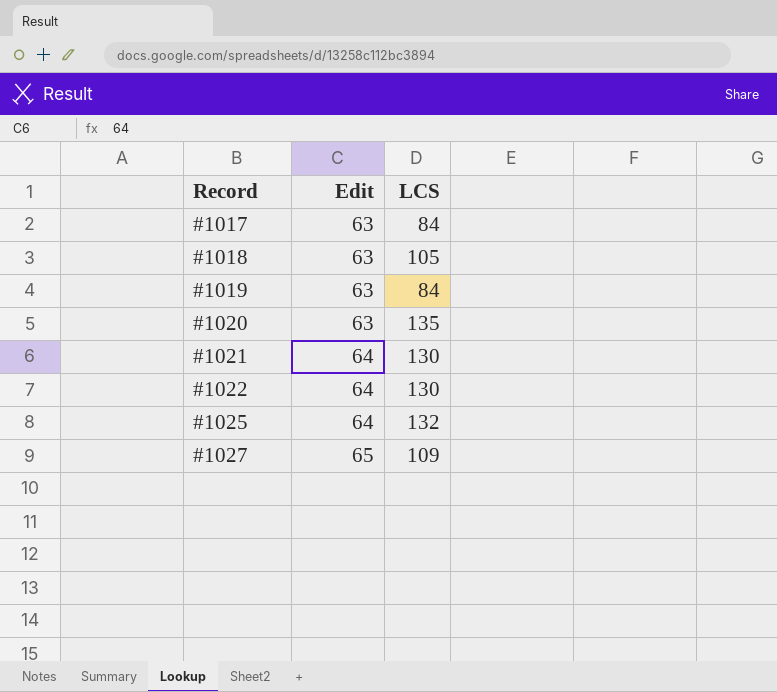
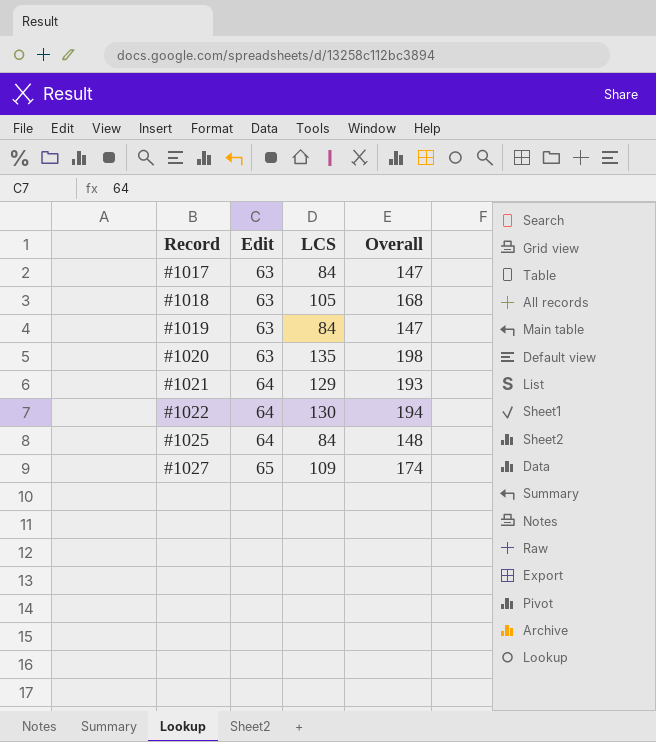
column Overall | formula: none -> [Edit] + [LCS]
#1021 | LCS: 130 -> 129
#1025 | LCS: 132 -> 84

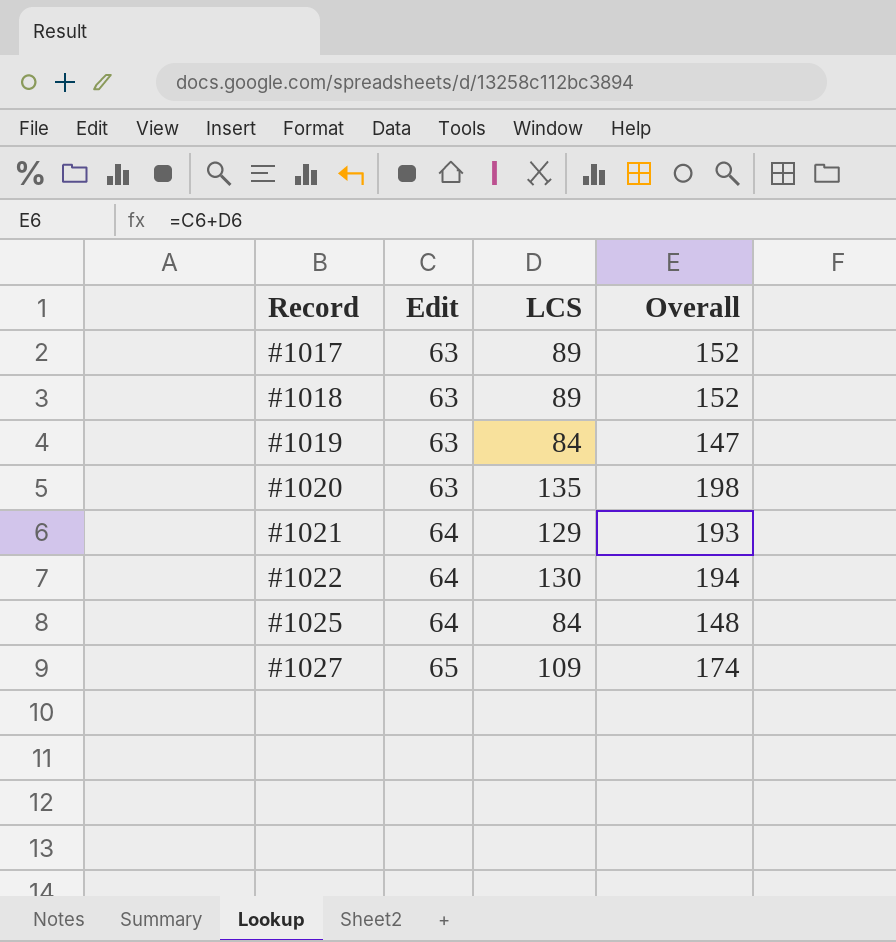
#1017 | LCS: 84 -> 89
#1017 | Overall: 147 -> 152
#1018 | LCS: 105 -> 89
#1018 | Overall: 168 -> 152

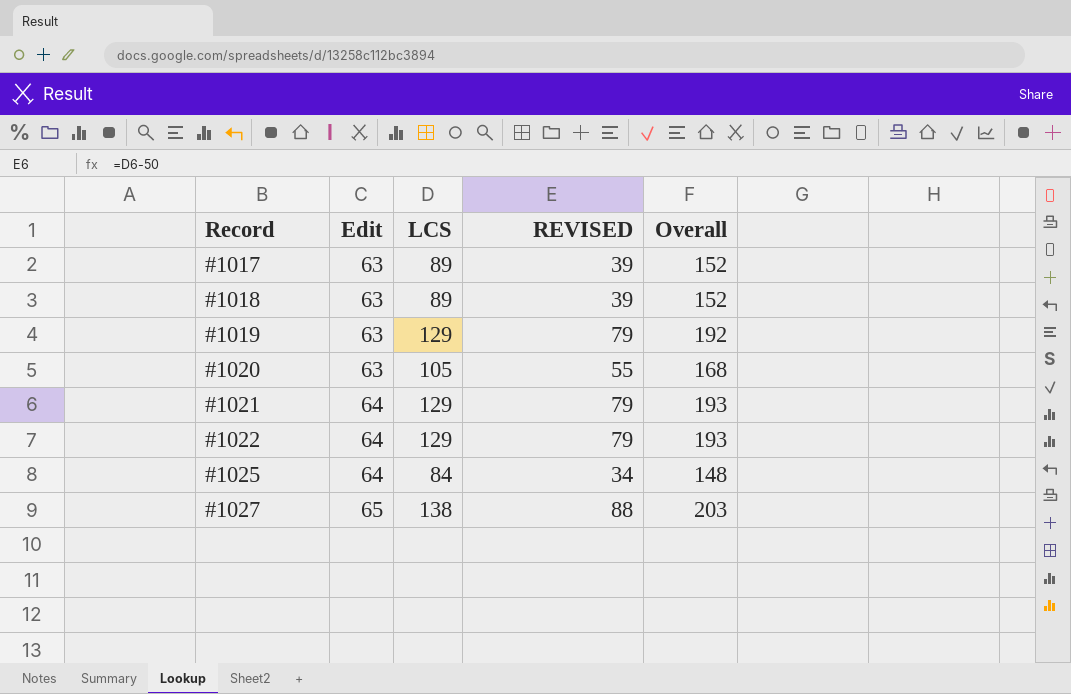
column REVISED | formula: none -> [LCS] - 50
#1019 | LCS: 84 -> 129
#1019 | Overall: 147 -> 192
#1020 | LCS: 135 -> 105
#1020 | Overall: 198 -> 168
#1022 | LCS: 130 -> 129
#1022 | Overall: 194 -> 193
#1027 | LCS: 109 -> 138
#1027 | Overall: 174 -> 203

